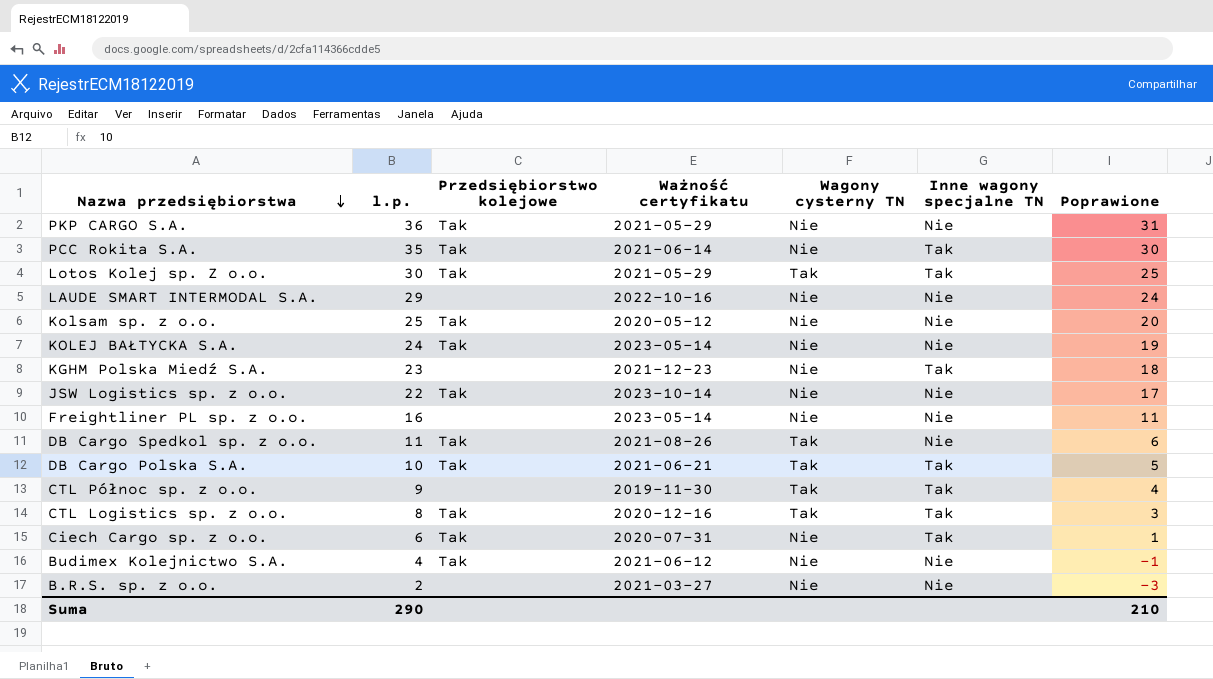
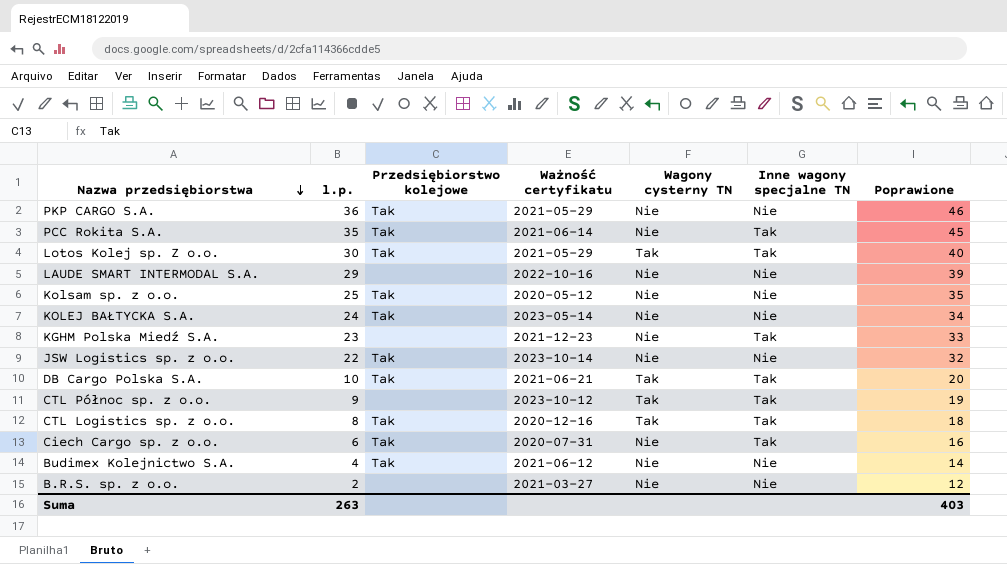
column Poprawione | formula: [l.p.] - 5 -> [l.p.] + 10
row Freightliner PL sp. z o.o.: 16 | none | 2023-05-14 | Nie | Nie | 11 -> none
row DB Cargo Spedkol sp. z o.o.: 11 | Tak | 2021-08-26 | Tak | Nie | 6 -> none
CTL Północ sp. z o.o. | Ważność certyfikatu: 2019-11-30 -> 2023-10-12
Suma | l.p.: 290 -> 263
Suma | Poprawione: 210 -> 403

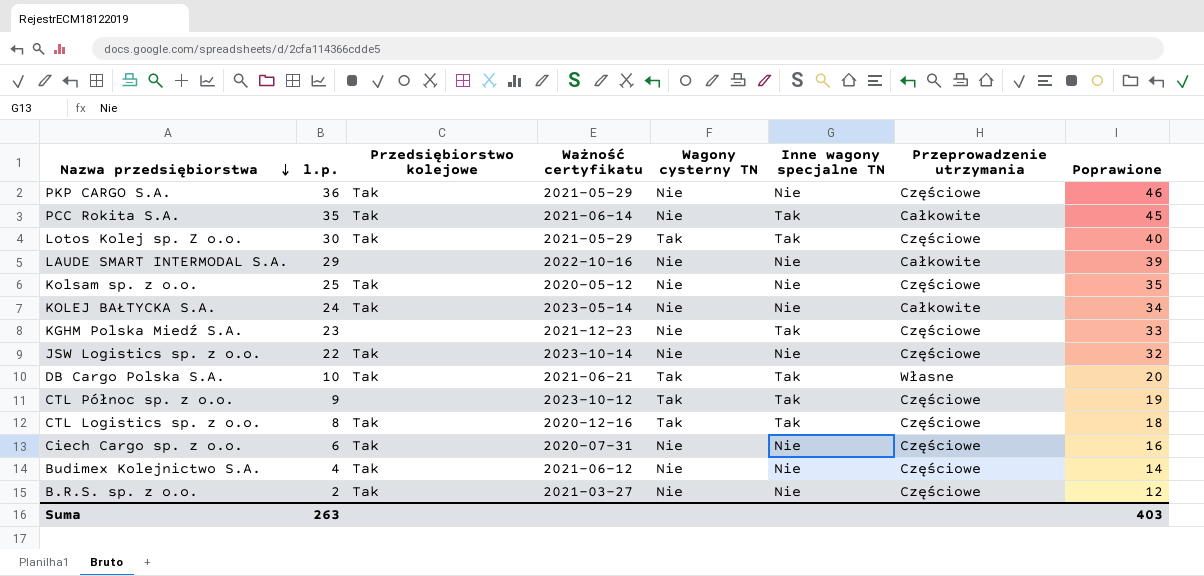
column Przeprowadzenie utrzymania | position: none -> 7
Ciech Cargo sp. z o.o. | Inne wagony specjalne TN: Tak -> Nie
B.R.S. sp. z o.o. | Przedsiębiorstwo kolejowe: none -> Tak

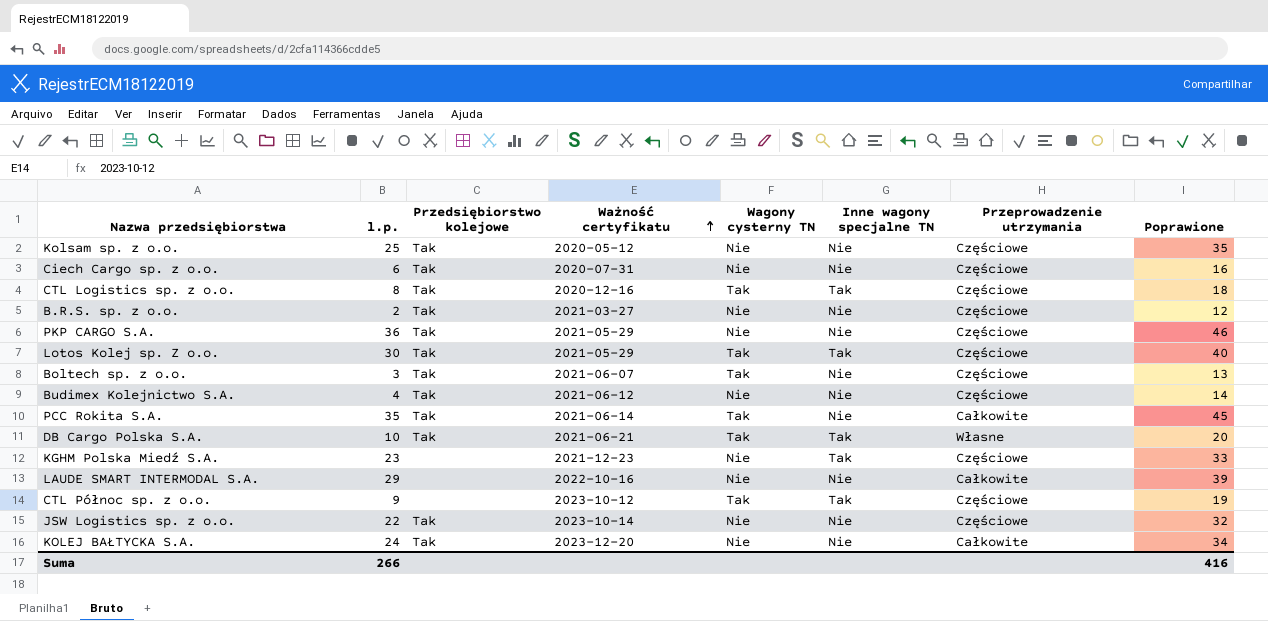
row order: Nazwa przedsiębiorstwa descending -> Ważność certyfikatu ascending
row Boltech sp. z o.o.: none -> 3 | Tak | 2021-06-07 | Tak | Nie | Częściowe | 13
PCC Rokita S.A. | Wagony cysterny TN: Nie -> Tak
PCC Rokita S.A. | Inne wagony specjalne TN: Tak -> Nie
KOLEJ BAŁTYCKA S.A. | Ważność certyfikatu: 2023-05-14 -> 2023-12-20
Suma | l.p.: 263 -> 266
Suma | Poprawione: 403 -> 416

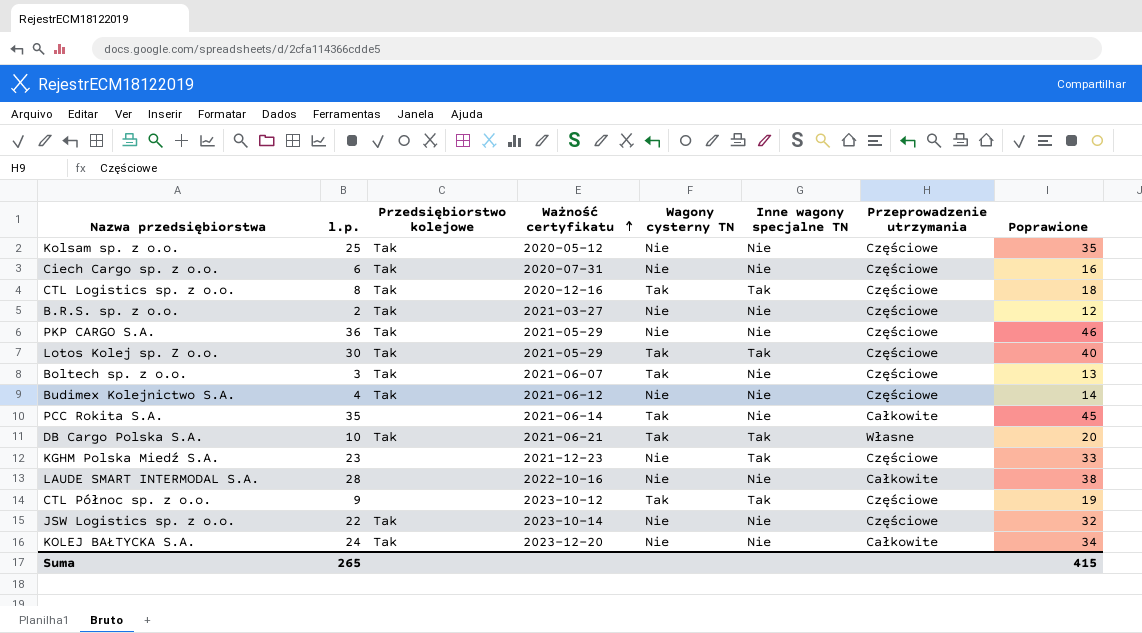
PCC Rokita S.A. | Przedsiębiorstwo kolejowe: Tak -> none
LAUDE SMART INTERMODAL S.A. | l.p.: 29 -> 28
LAUDE SMART INTERMODAL S.A. | Poprawione: 39 -> 38
Suma | l.p.: 266 -> 265
Suma | Poprawione: 416 -> 415

